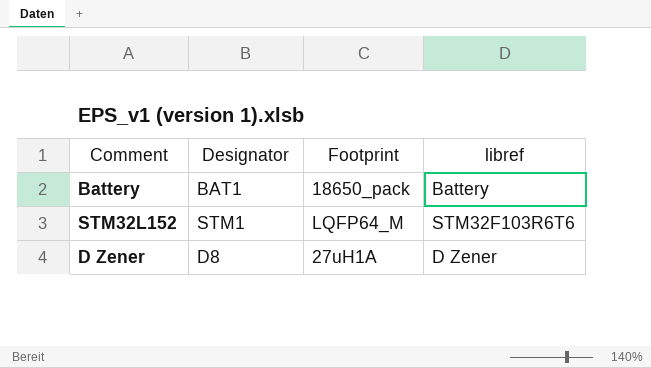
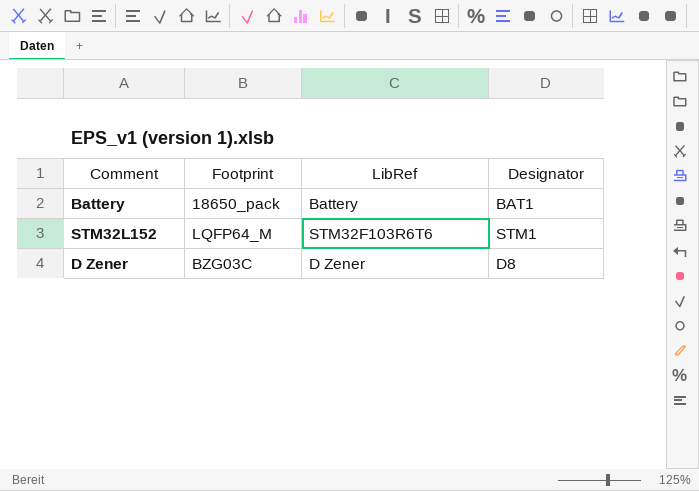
column name: libref -> LibRef
column Designator | position: 2 -> 4
D Zener | Footprint: 27uH1A -> BZG03C

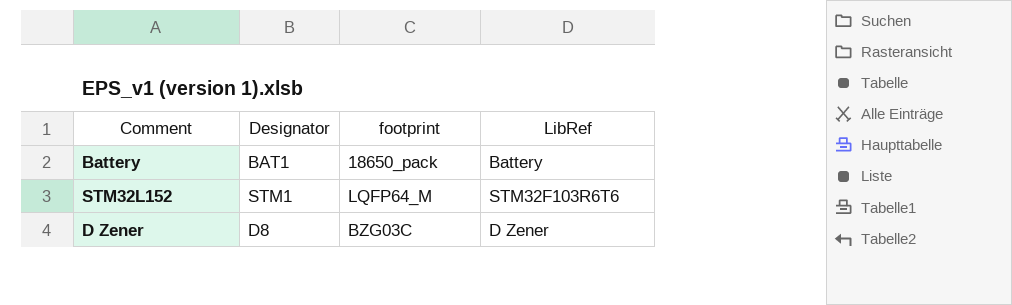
column Designator | position: 4 -> 2
column name: Footprint -> footprint

